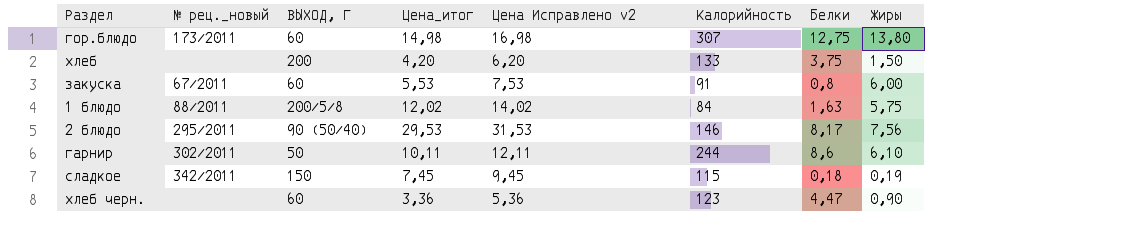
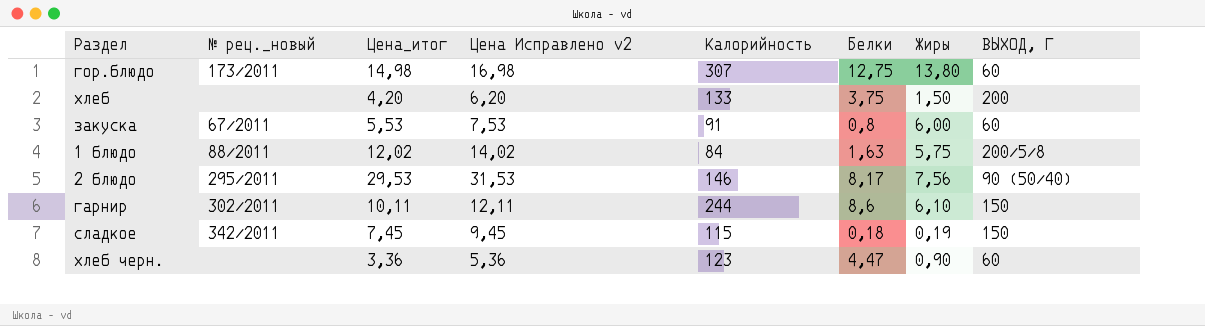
column ВЫХОД, Г | position: 3 -> 8
гарнир | ВЫХОД, Г: 50 -> 150

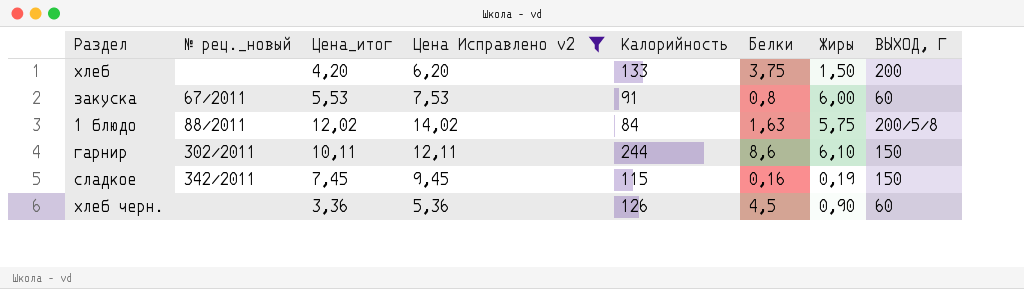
filter: none -> Цена Исправлено v2 <= 14,02
сладкое | Белки: 0,18 -> 0,16
хлеб черн. | Калорийность: 123 -> 126
хлеб черн. | Белки: 4,47 -> 4,5

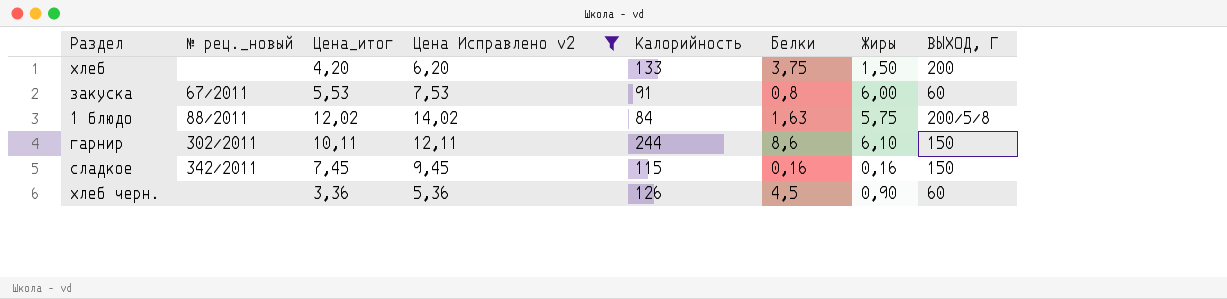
сладкое | Жиры: 0,19 -> 0,16

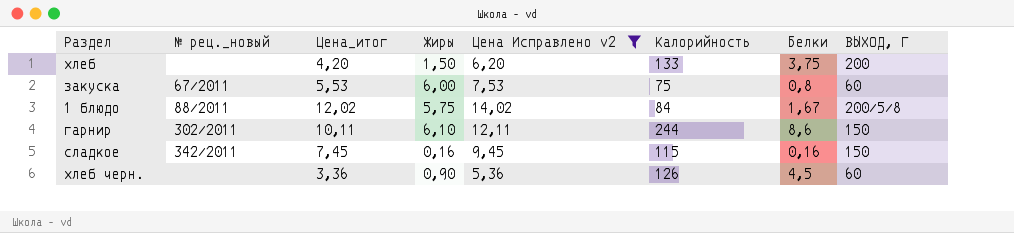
column Жиры | position: 7 -> 4
закуска | Калорийность: 91 -> 75
1 блюдо | Белки: 1,63 -> 1,67

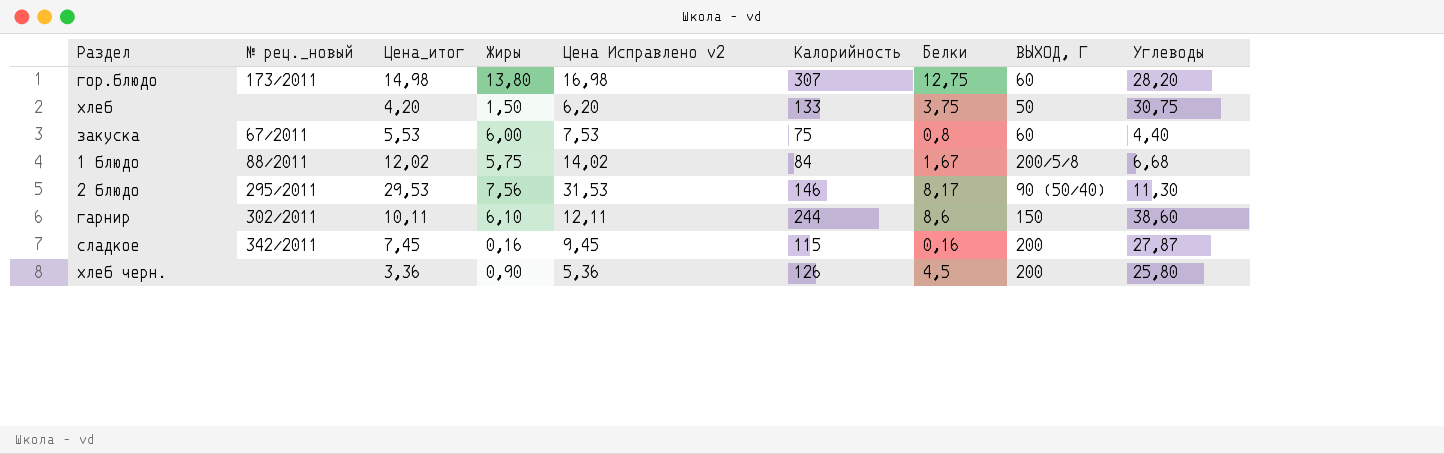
filter: Цена Исправлено v2 <= 14,02 -> none
column Углеводы | position: none -> 9
хлеб | ВЫХОД, Г: 200 -> 50
сладкое | ВЫХОД, Г: 150 -> 200
хлеб черн. | ВЫХОД, Г: 60 -> 200

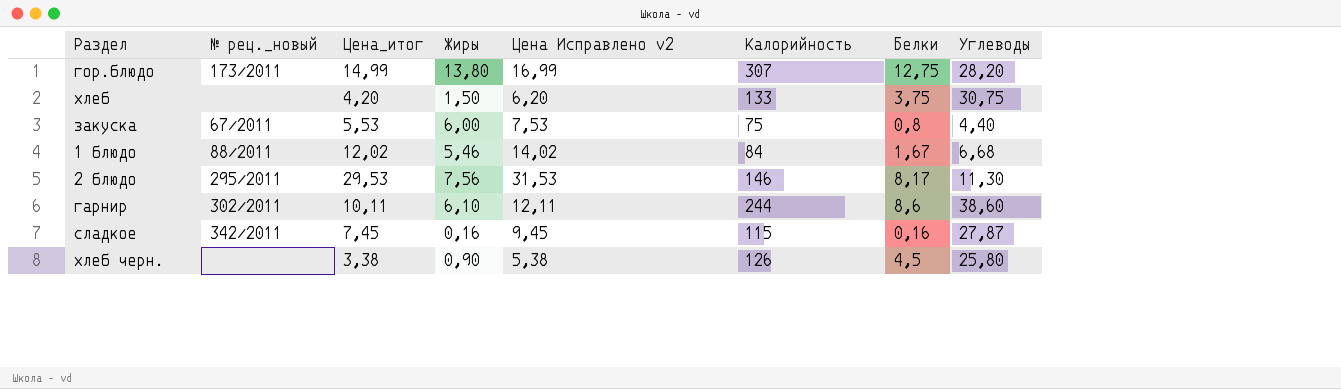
column ВЫХОД, Г | position: 8 -> none
гор.блюдо | Цена_итог: 14,98 -> 14,99
гор.блюдо | Цена Исправлено v2: 16,98 -> 16,99
1 блюдо | Жиры: 5,75 -> 5,46
хлеб черн. | Цена_итог: 3,36 -> 3,38
хлеб черн. | Цена Исправлено v2: 5,36 -> 5,38

